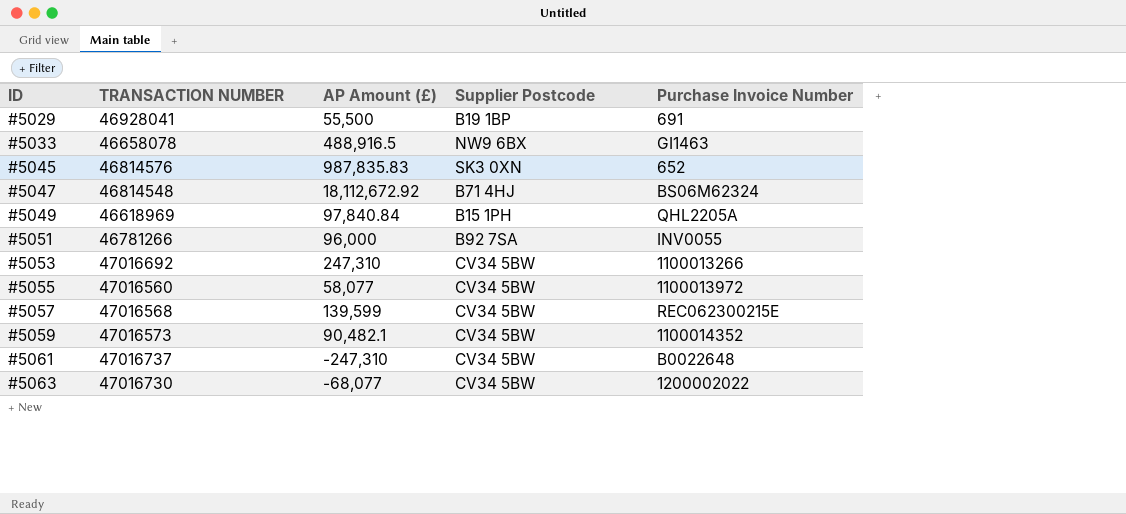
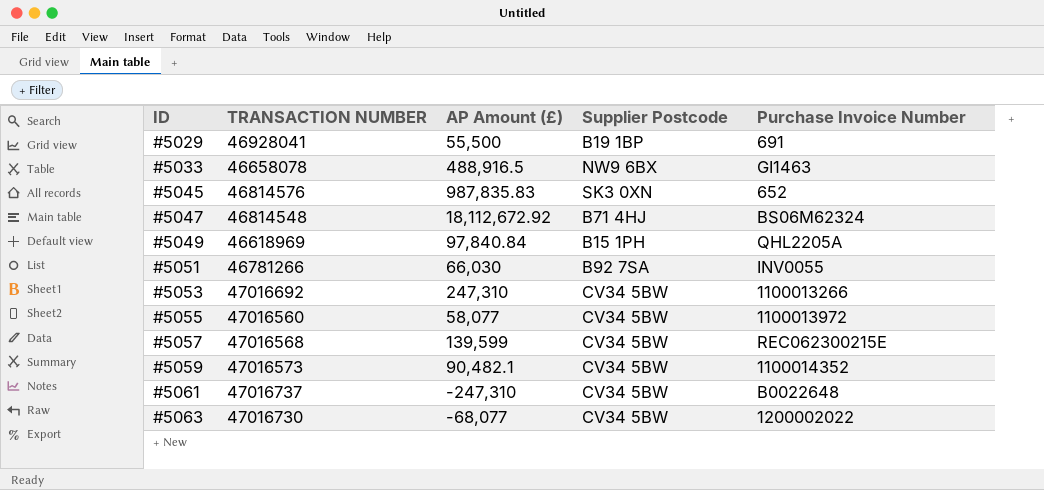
#5051 | AP Amount (£): 96,000 -> 66,030

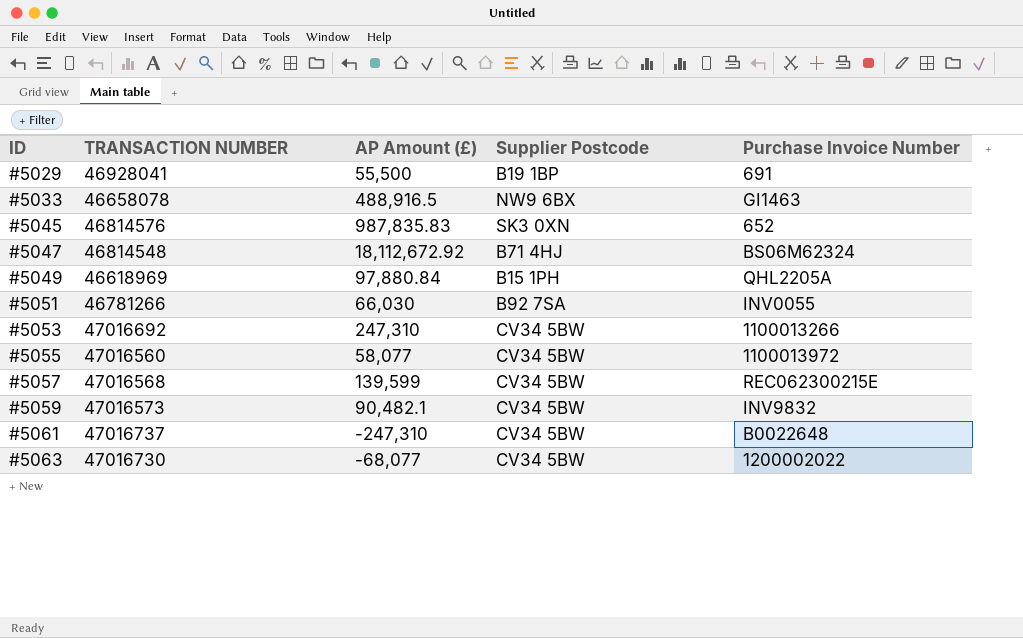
#5049 | AP Amount (£): 97,840.84 -> 97,880.84
#5059 | Purchase Invoice Number: 1100014352 -> INV9832

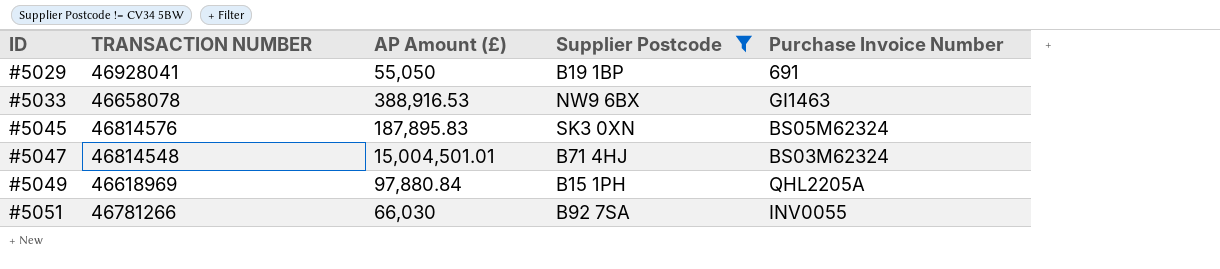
filter: none -> Supplier Postcode != CV34 5BW
#5029 | AP Amount (£): 55,500 -> 55,050
#5033 | AP Amount (£): 488,916.5 -> 388,916.53
#5045 | AP Amount (£): 987,835.83 -> 187,895.83
#5045 | Purchase Invoice Number: 652 -> BS05M62324
#5047 | AP Amount (£): 18,112,672.92 -> 15,004,501.01
#5047 | Purchase Invoice Number: BS06M62324 -> BS03M62324

